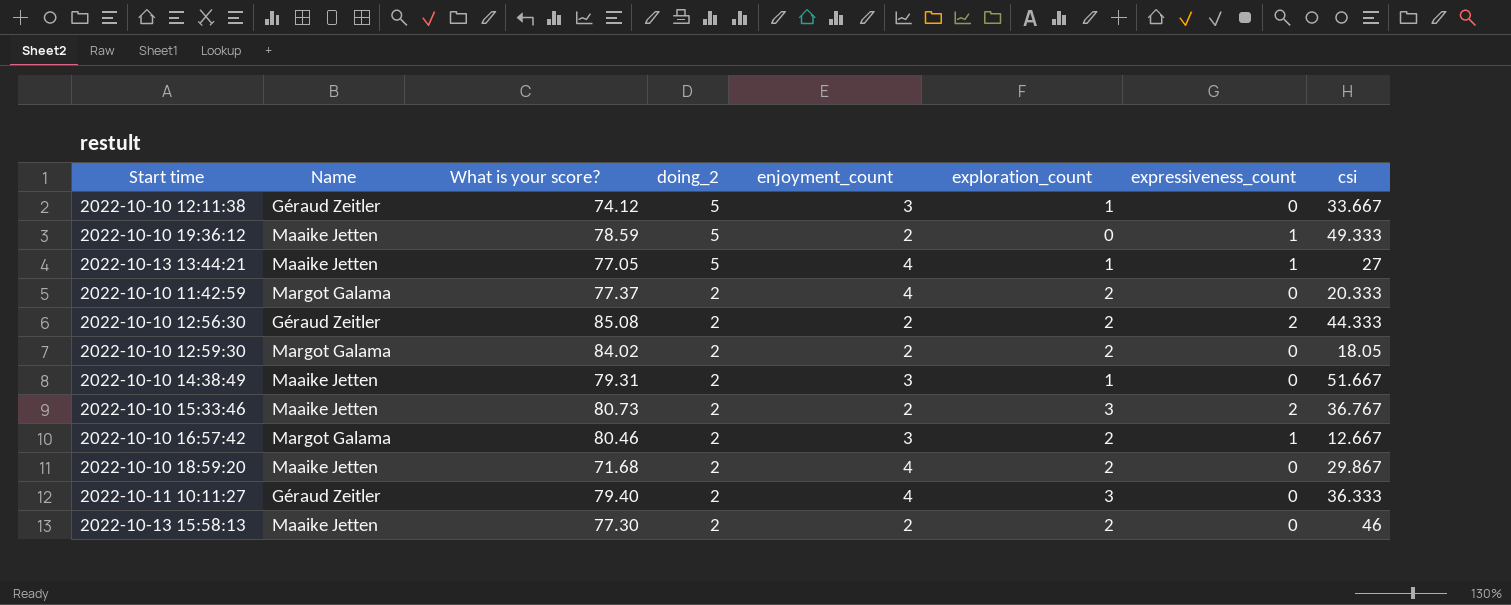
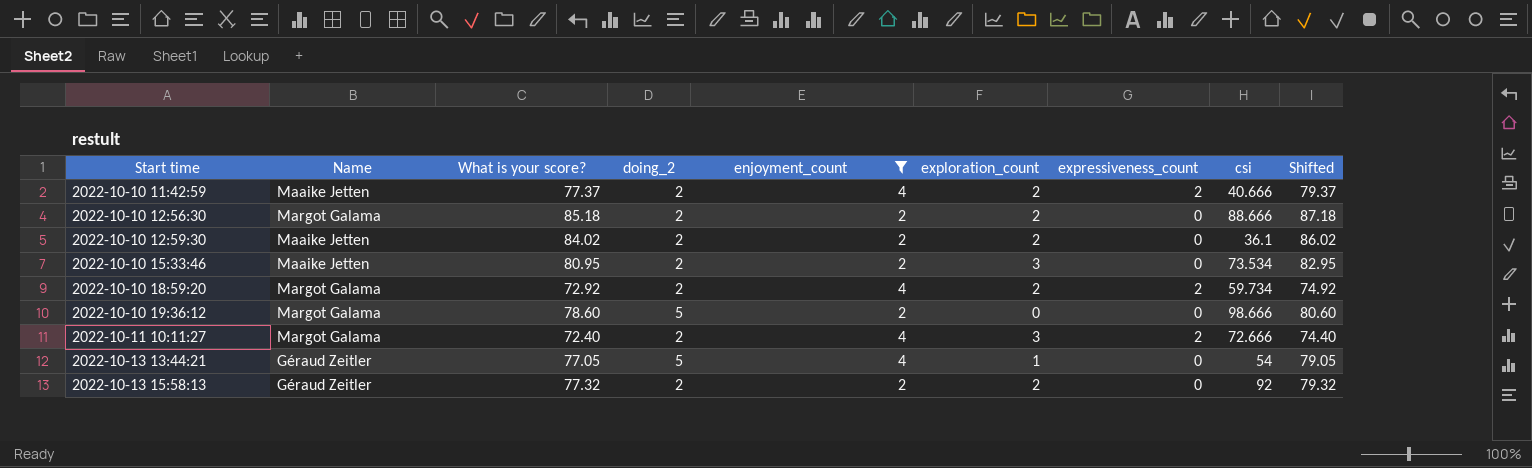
filter: none -> enjoyment_count != 3
row order: doing_2 descending -> Start time ascending
column Shifted | formula: none -> [What is your score?] + 2
2022-10-10 11:42:59 | Name: Margot Galama -> Maaike Jetten
2022-10-10 11:42:59 | expressiveness_count: 0 -> 2
2022-10-10 11:42:59 | csi: 20.333 -> 40.666
2022-10-10 12:56:30 | Name: Géraud Zeitler -> Margot Galama
2022-10-10 12:56:30 | What is your score?: 85.08 -> 85.18
2022-10-10 12:56:30 | expressiveness_count: 2 -> 0
2022-10-10 12:56:30 | csi: 44.333 -> 88.666
2022-10-10 12:59:30 | Name: Margot Galama -> Maaike Jetten
2022-10-10 12:59:30 | csi: 18.05 -> 36.1
2022-10-10 15:33:46 | What is your score?: 80.73 -> 80.95
2022-10-10 15:33:46 | expressiveness_count: 2 -> 0
2022-10-10 15:33:46 | csi: 36.767 -> 73.534
2022-10-10 18:59:20 | Name: Maaike Jetten -> Margot Galama
2022-10-10 18:59:20 | What is your score?: 71.68 -> 72.92
2022-10-10 18:59:20 | expressiveness_count: 0 -> 2
2022-10-10 18:59:20 | csi: 29.867 -> 59.734
2022-10-10 19:36:12 | Name: Maaike Jetten -> Margot Galama
2022-10-10 19:36:12 | What is your score?: 78.59 -> 78.60
2022-10-10 19:36:12 | expressiveness_count: 1 -> 0
2022-10-10 19:36:12 | csi: 49.333 -> 98.666
2022-10-11 10:11:27 | Name: Géraud Zeitler -> Margot Galama
2022-10-11 10:11:27 | What is your score?: 79.40 -> 72.40
2022-10-11 10:11:27 | expressiveness_count: 0 -> 2
2022-10-11 10:11:27 | csi: 36.333 -> 72.666
2022-10-13 13:44:21 | Name: Maaike Jetten -> Géraud Zeitler
2022-10-13 13:44:21 | expressiveness_count: 1 -> 0
2022-10-13 13:44:21 | csi: 27 -> 54
2022-10-13 15:58:13 | Name: Maaike Jetten -> Géraud Zeitler
2022-10-13 15:58:13 | What is your score?: 77.30 -> 77.32
2022-10-13 15:58:13 | csi: 46 -> 92

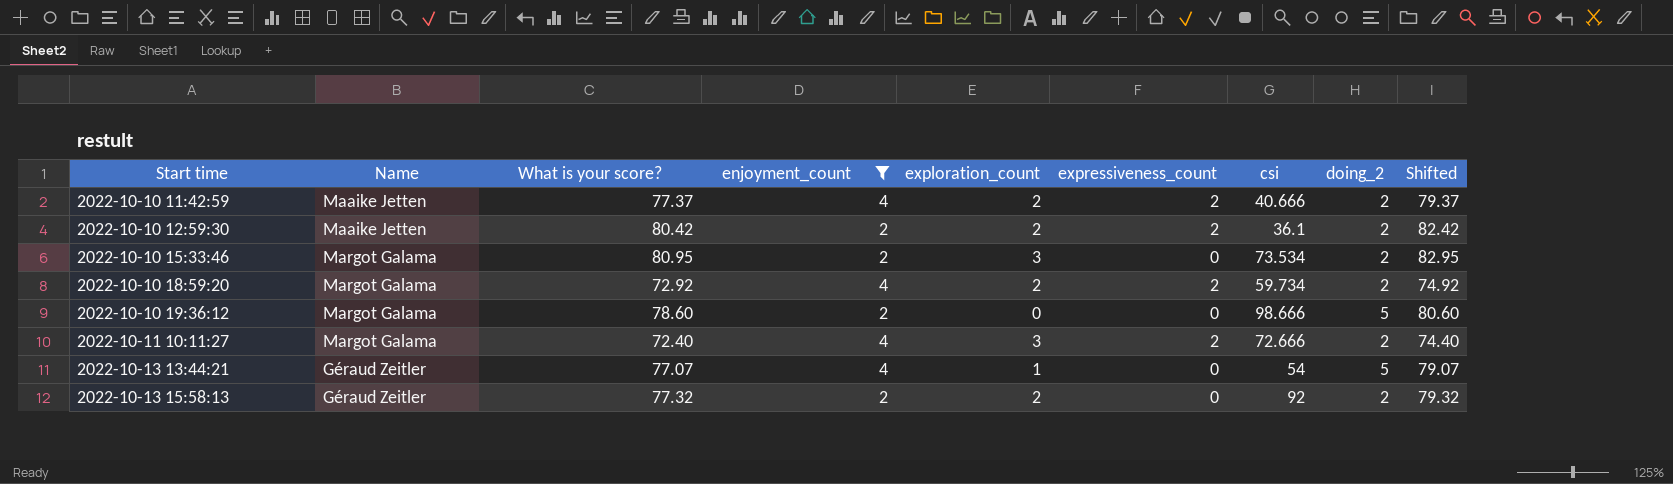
column doing_2 | position: 4 -> 8
row 2022-10-10 12:56:30: Margot Galama | 85.18 | 2 | 2 | 2 | 0 | 88.666 | 87.18 -> none
2022-10-10 12:59:30 | What is your score?: 84.02 -> 80.42
2022-10-10 12:59:30 | expressiveness_count: 0 -> 2
2022-10-10 12:59:30 | Shifted: 86.02 -> 82.42
2022-10-10 15:33:46 | Name: Maaike Jetten -> Margot Galama
2022-10-13 13:44:21 | What is your score?: 77.05 -> 77.07
2022-10-13 13:44:21 | Shifted: 79.05 -> 79.07

